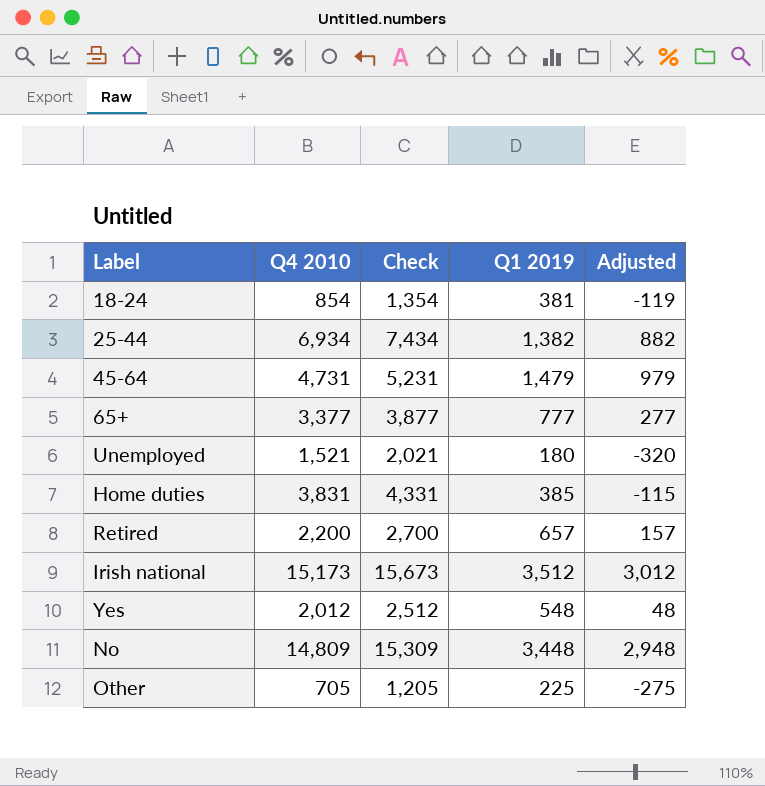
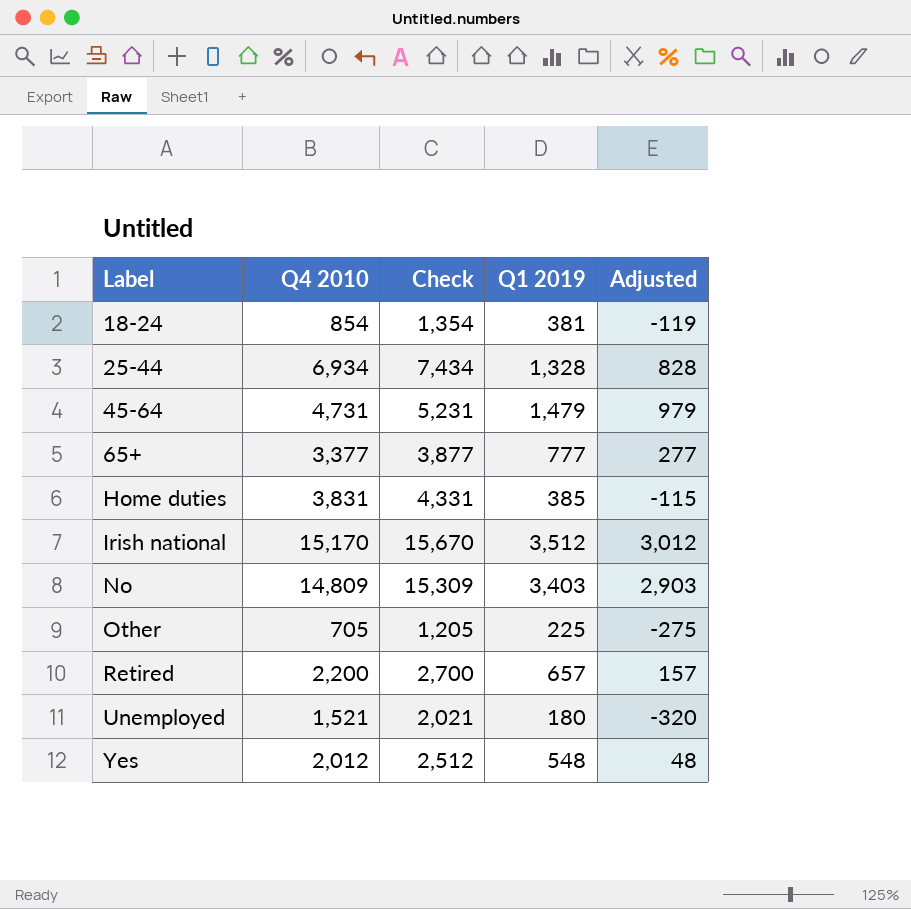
row order: none -> Label ascending
25-44 | Q1 2019: 1,382 -> 1,328
25-44 | Adjusted: 882 -> 828
Irish national | Q4 2010: 15,173 -> 15,170
Irish national | Check: 15,673 -> 15,670
No | Q1 2019: 3,448 -> 3,403
No | Adjusted: 2,948 -> 2,903

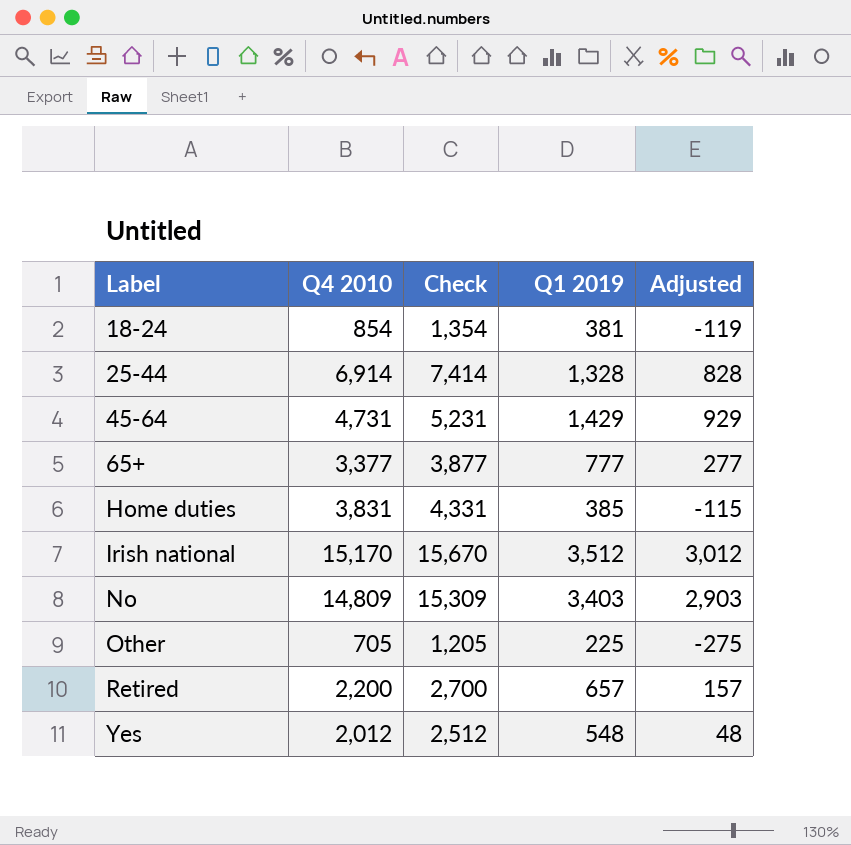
row Unemployed: 1,521 | 2,021 | 180 | -320 -> none
25-44 | Q4 2010: 6,934 -> 6,914
25-44 | Check: 7,434 -> 7,414
45-64 | Q1 2019: 1,479 -> 1,429
45-64 | Adjusted: 979 -> 929

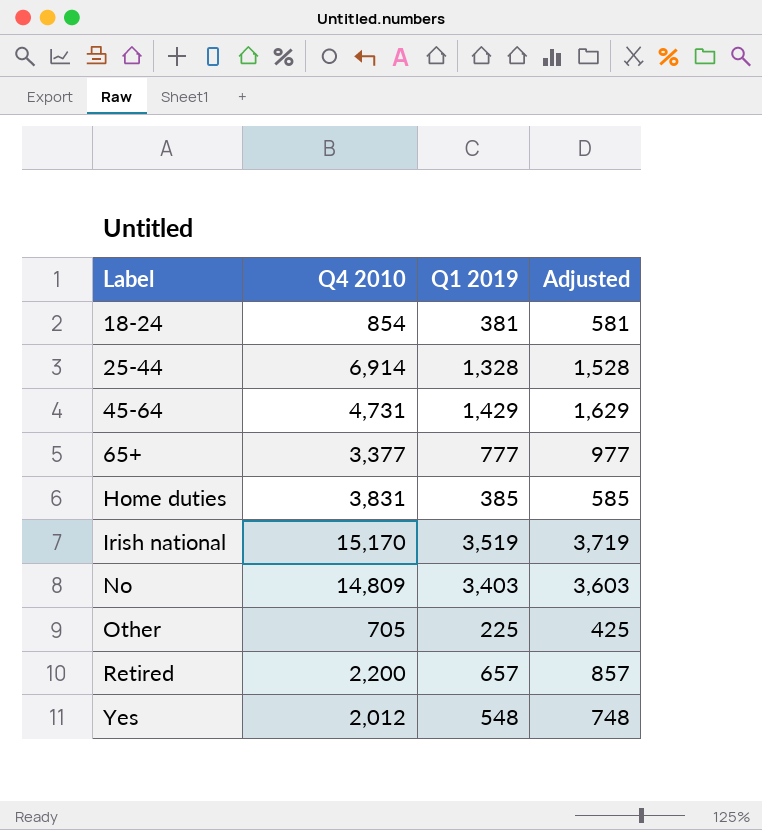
column Check | formula: [Q4 2010] + 500 -> none
column Adjusted | formula: [Q1 2019] - 500 -> [Q1 2019] + 200
Irish national | Q1 2019: 3,512 -> 3,519

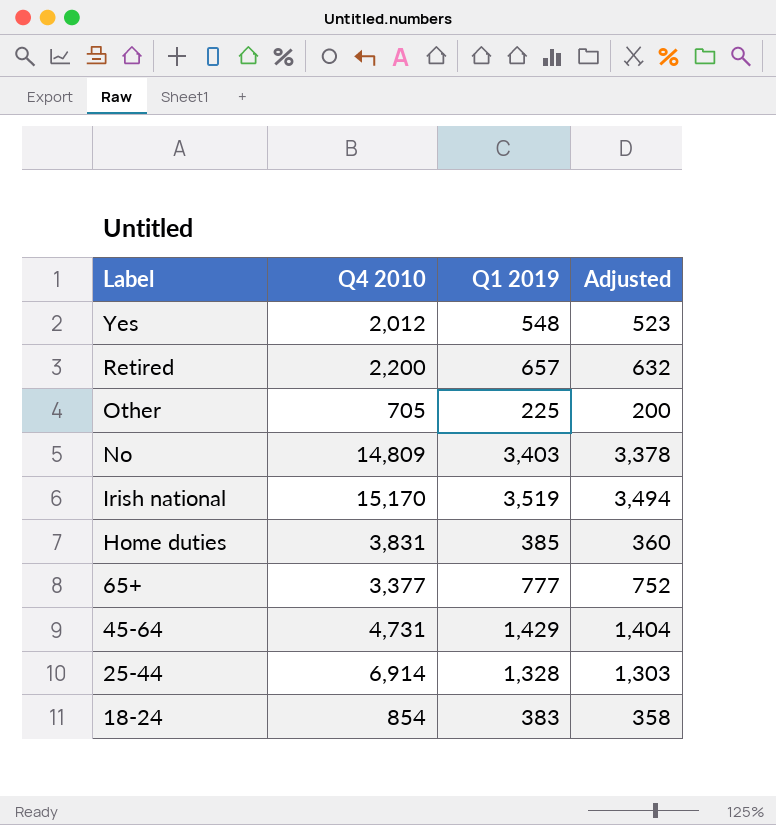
row order: Label ascending -> Label descending
column Adjusted | formula: [Q1 2019] + 200 -> [Q1 2019] - 25
18-24 | Q1 2019: 381 -> 383

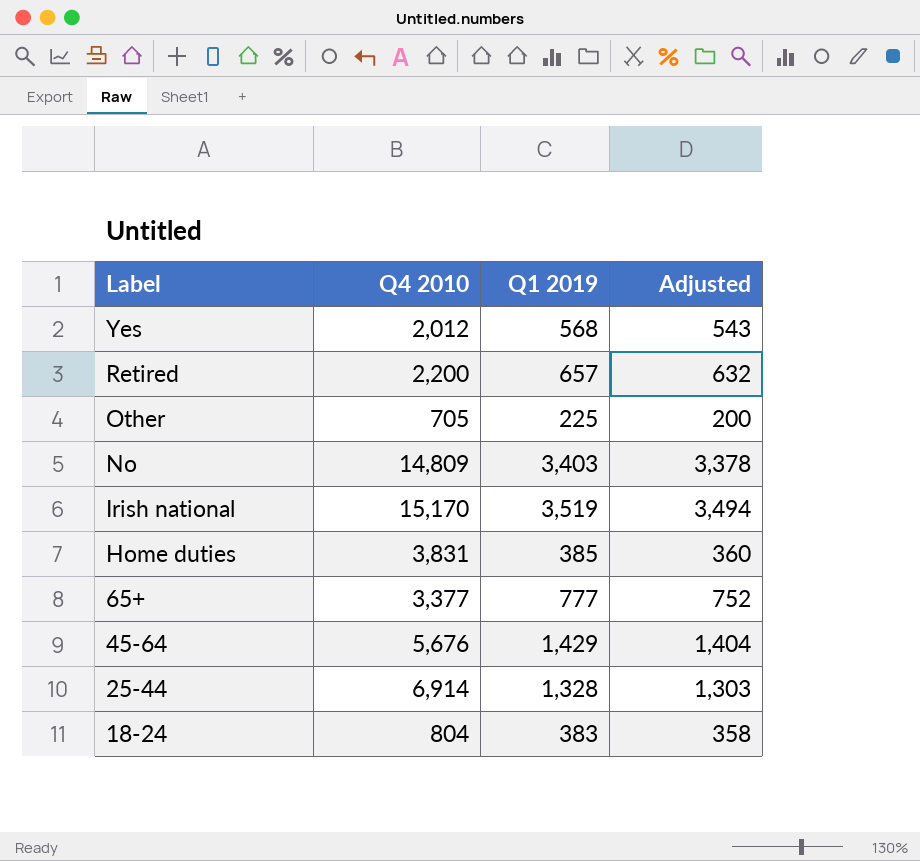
Yes | Q1 2019: 548 -> 568
Yes | Adjusted: 523 -> 543
45-64 | Q4 2010: 4,731 -> 5,676
18-24 | Q4 2010: 854 -> 804

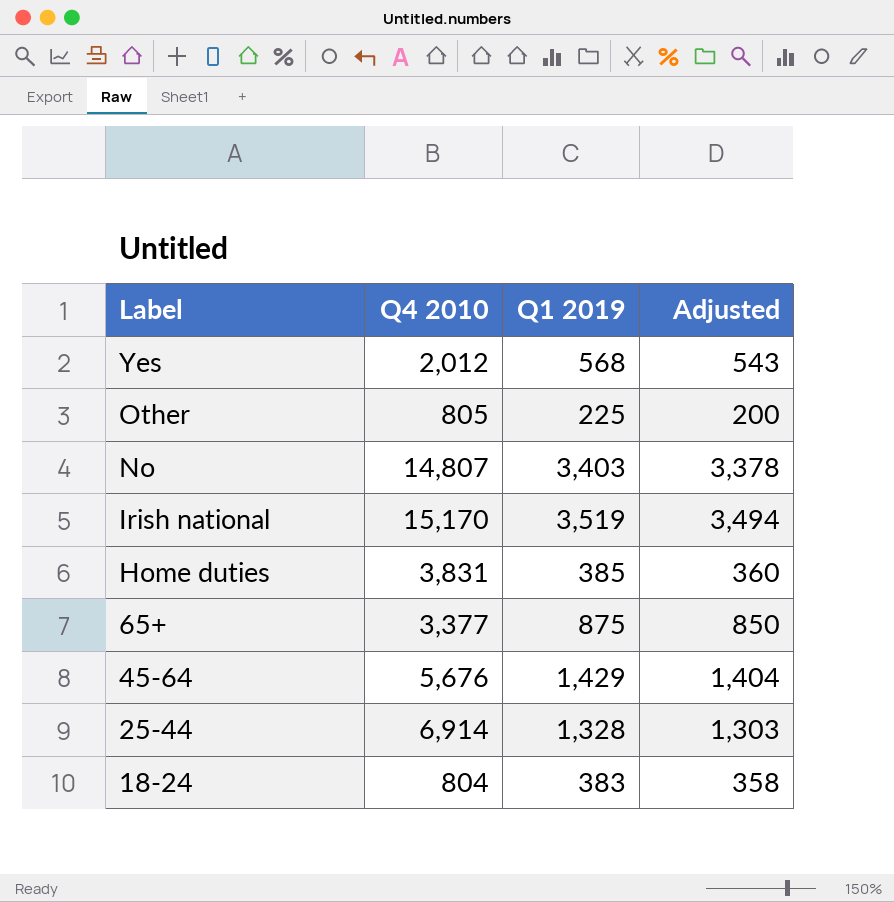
row Retired: 2,200 | 657 | 632 -> none
Other | Q4 2010: 705 -> 805
No | Q4 2010: 14,809 -> 14,807
65+ | Q1 2019: 777 -> 875
65+ | Adjusted: 752 -> 850

